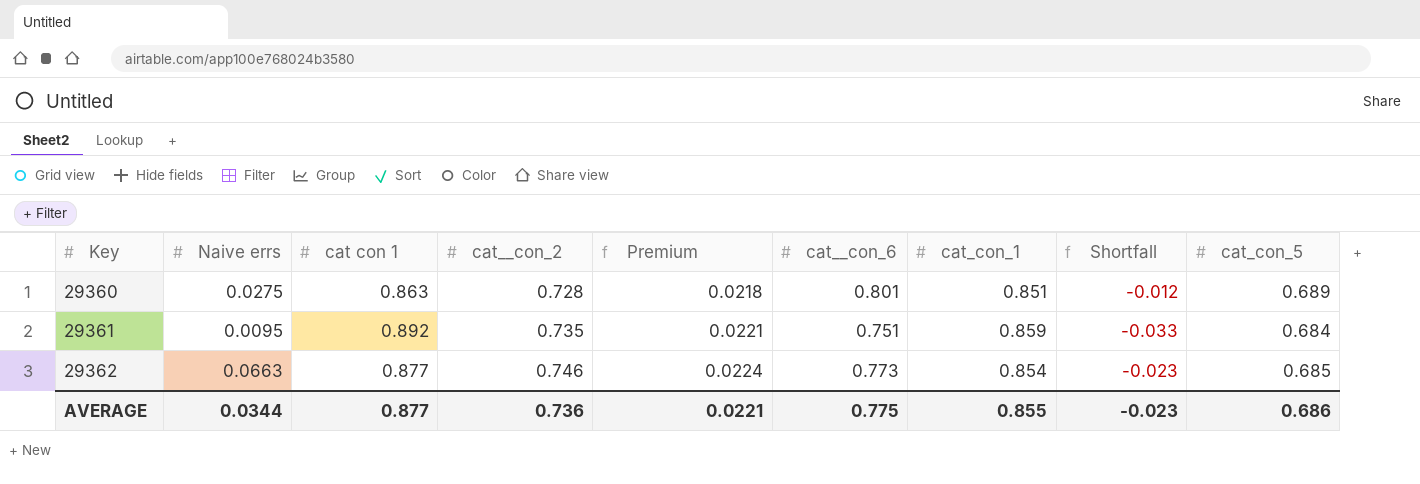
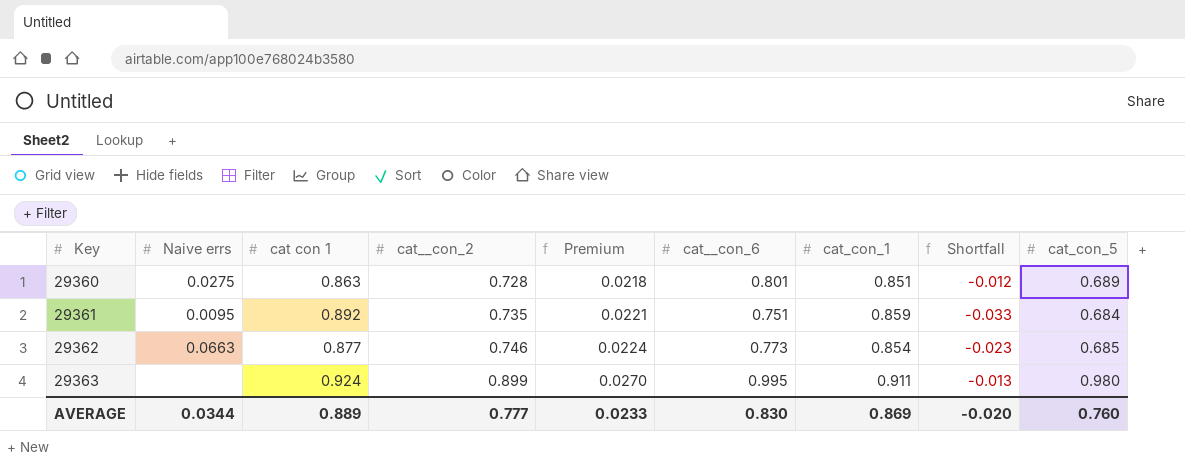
row 29363: none -> none | 0.924 | 0.899 | 0.0270 | 0.995 | 0.911 | -0.013 | 0.980
AVERAGE | cat con 1: 0.877 -> 0.889
AVERAGE | cat__con_2: 0.736 -> 0.777
AVERAGE | Premium: 0.0221 -> 0.0233
AVERAGE | cat__con_6: 0.775 -> 0.830
AVERAGE | cat_con_1: 0.855 -> 0.869
AVERAGE | Shortfall: -0.023 -> -0.020
AVERAGE | cat_con_5: 0.686 -> 0.760

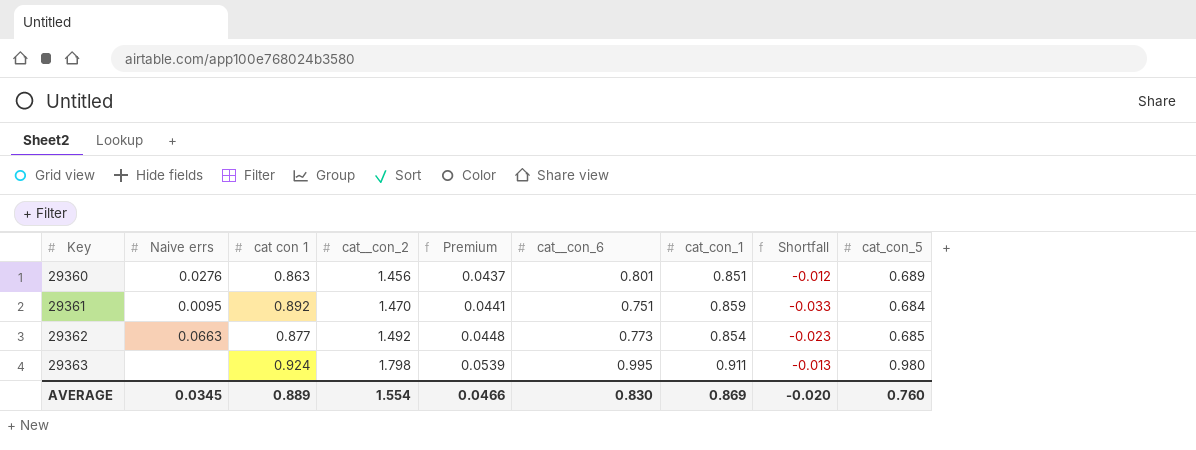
29360 | Naive errs: 0.0275 -> 0.0276
29360 | cat__con_2: 0.728 -> 1.456
29360 | Premium: 0.0218 -> 0.0437
29361 | cat__con_2: 0.735 -> 1.470
29361 | Premium: 0.0221 -> 0.0441
29362 | cat__con_2: 0.746 -> 1.492
29362 | Premium: 0.0224 -> 0.0448
29363 | cat__con_2: 0.899 -> 1.798
29363 | Premium: 0.0270 -> 0.0539
AVERAGE | Naive errs: 0.0344 -> 0.0345
AVERAGE | cat__con_2: 0.777 -> 1.554
AVERAGE | Premium: 0.0233 -> 0.0466

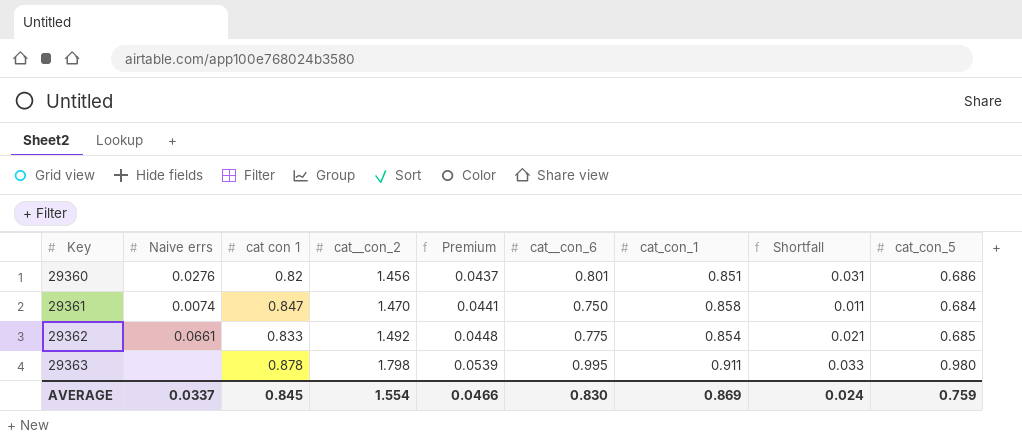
29360 | cat con 1: 0.863 -> 0.82
29360 | Shortfall: -0.012 -> 0.031
29360 | cat_con_5: 0.689 -> 0.686
29361 | Naive errs: 0.0095 -> 0.0074
29361 | cat con 1: 0.892 -> 0.847
29361 | cat__con_6: 0.751 -> 0.750
29361 | cat_con_1: 0.859 -> 0.858
29361 | Shortfall: -0.033 -> 0.011
29362 | Naive errs: 0.0663 -> 0.0661
29362 | cat con 1: 0.877 -> 0.833
29362 | cat__con_6: 0.773 -> 0.775
29362 | Shortfall: -0.023 -> 0.021
29363 | cat con 1: 0.924 -> 0.878
29363 | Shortfall: -0.013 -> 0.033
AVERAGE | Naive errs: 0.0345 -> 0.0337
AVERAGE | cat con 1: 0.889 -> 0.845
AVERAGE | Shortfall: -0.020 -> 0.024
AVERAGE | cat_con_5: 0.760 -> 0.759

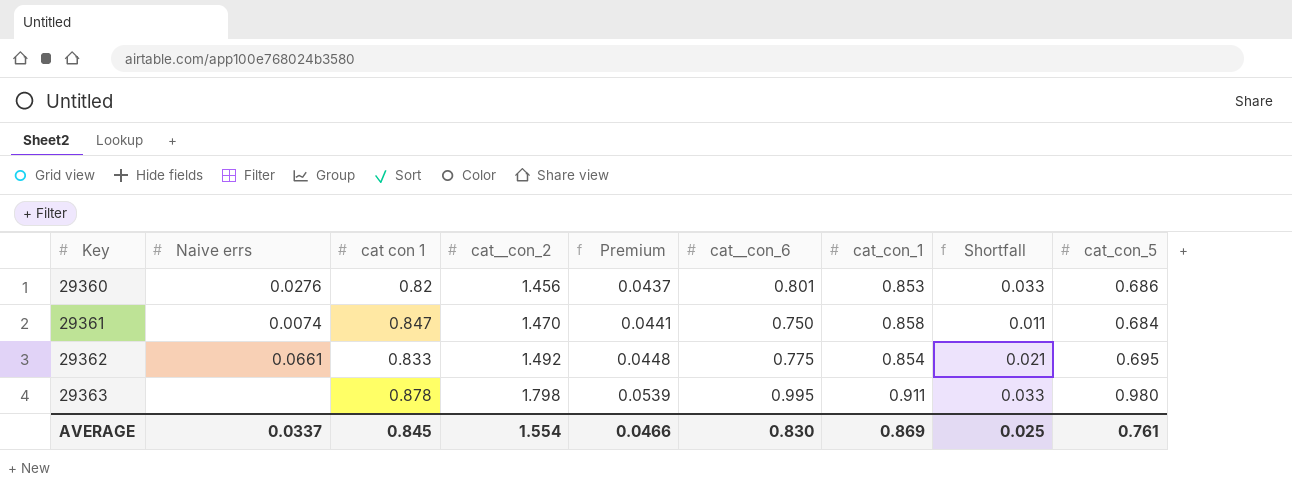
29360 | cat_con_1: 0.851 -> 0.853
29360 | Shortfall: 0.031 -> 0.033
29362 | cat_con_5: 0.685 -> 0.695
AVERAGE | Shortfall: 0.024 -> 0.025
AVERAGE | cat_con_5: 0.759 -> 0.761

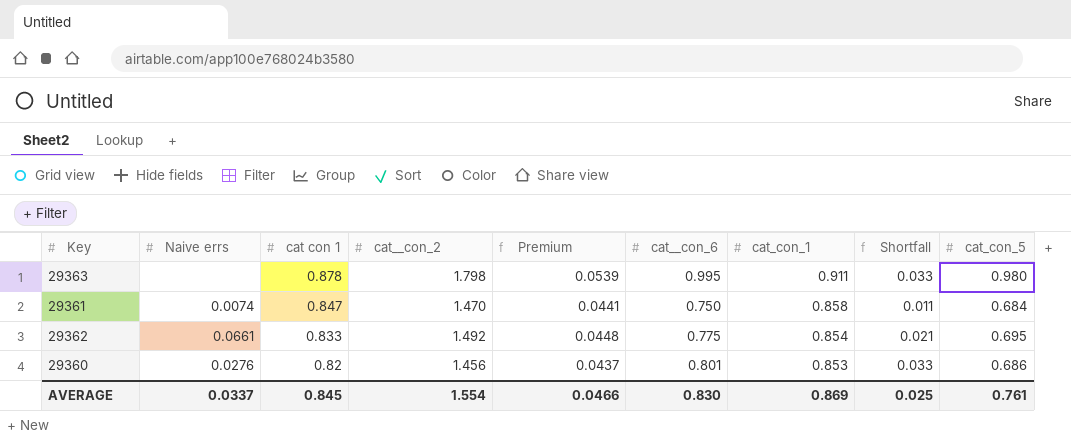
row order: Key ascending -> cat con 1 descending

